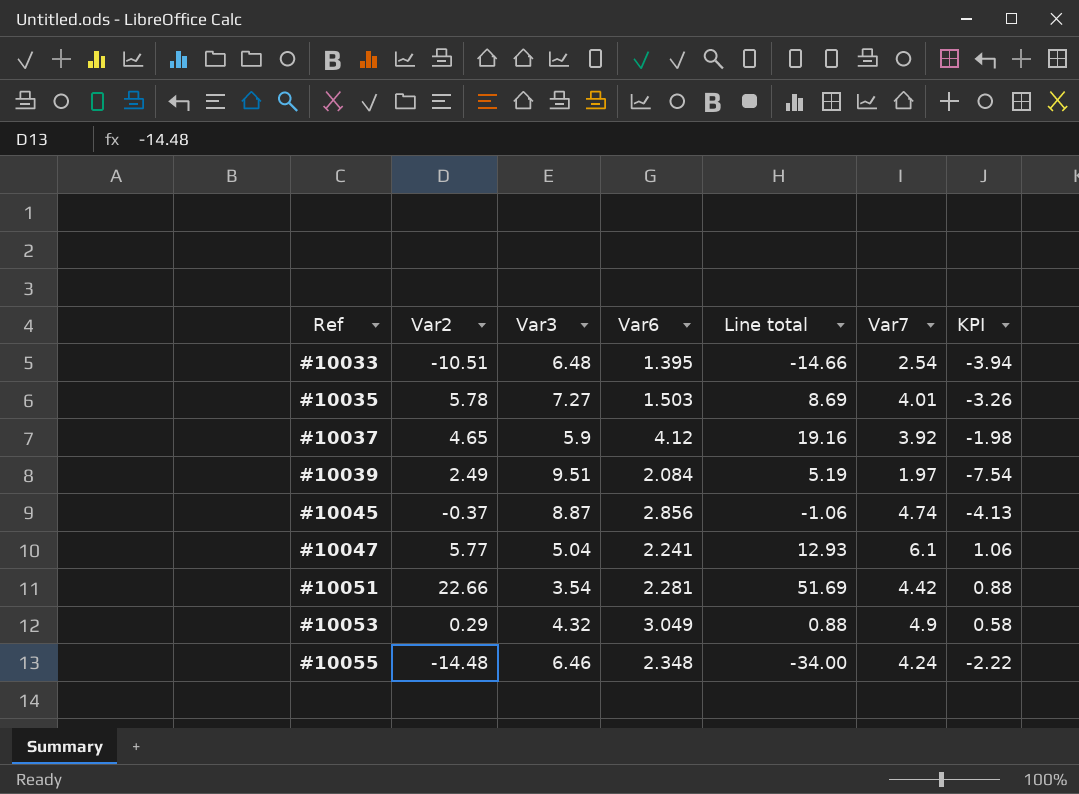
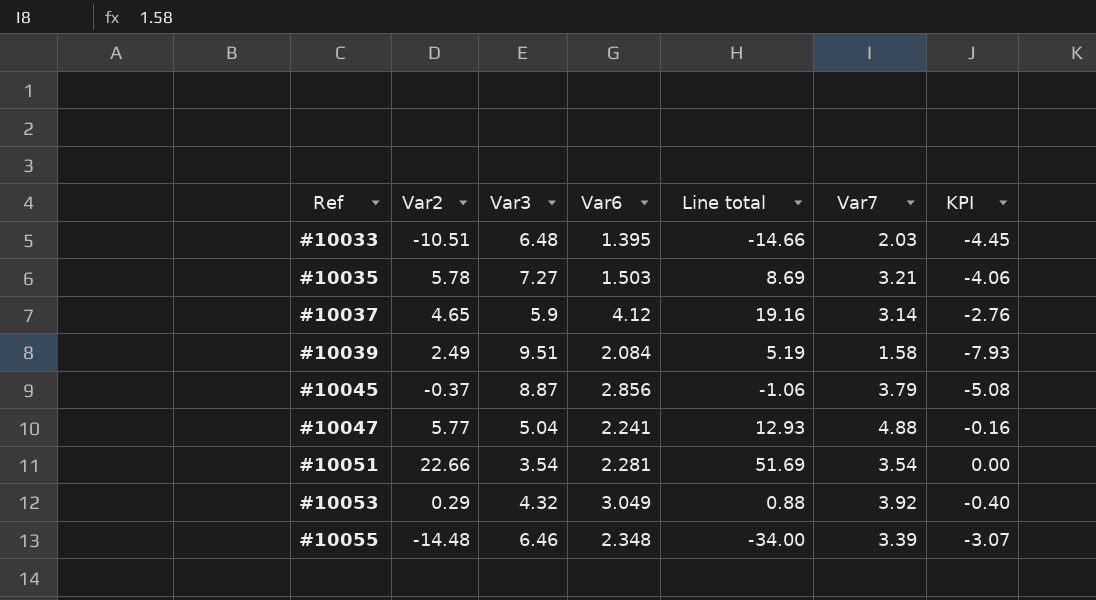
#10033 | Var7: 2.54 -> 2.03
#10033 | KPI: -3.94 -> -4.45
#10035 | Var7: 4.01 -> 3.21
#10035 | KPI: -3.26 -> -4.06
#10037 | Var7: 3.92 -> 3.14
#10037 | KPI: -1.98 -> -2.76
#10039 | Var7: 1.97 -> 1.58
#10039 | KPI: -7.54 -> -7.93
#10045 | Var7: 4.74 -> 3.79
#10045 | KPI: -4.13 -> -5.08
#10047 | Var7: 6.1 -> 4.88
#10047 | KPI: 1.06 -> -0.16
#10051 | Var7: 4.42 -> 3.54
#10051 | KPI: 0.88 -> 0.00
#10053 | Var7: 4.9 -> 3.92
#10053 | KPI: 0.58 -> -0.40
#10055 | Var7: 4.24 -> 3.39
#10055 | KPI: -2.22 -> -3.07

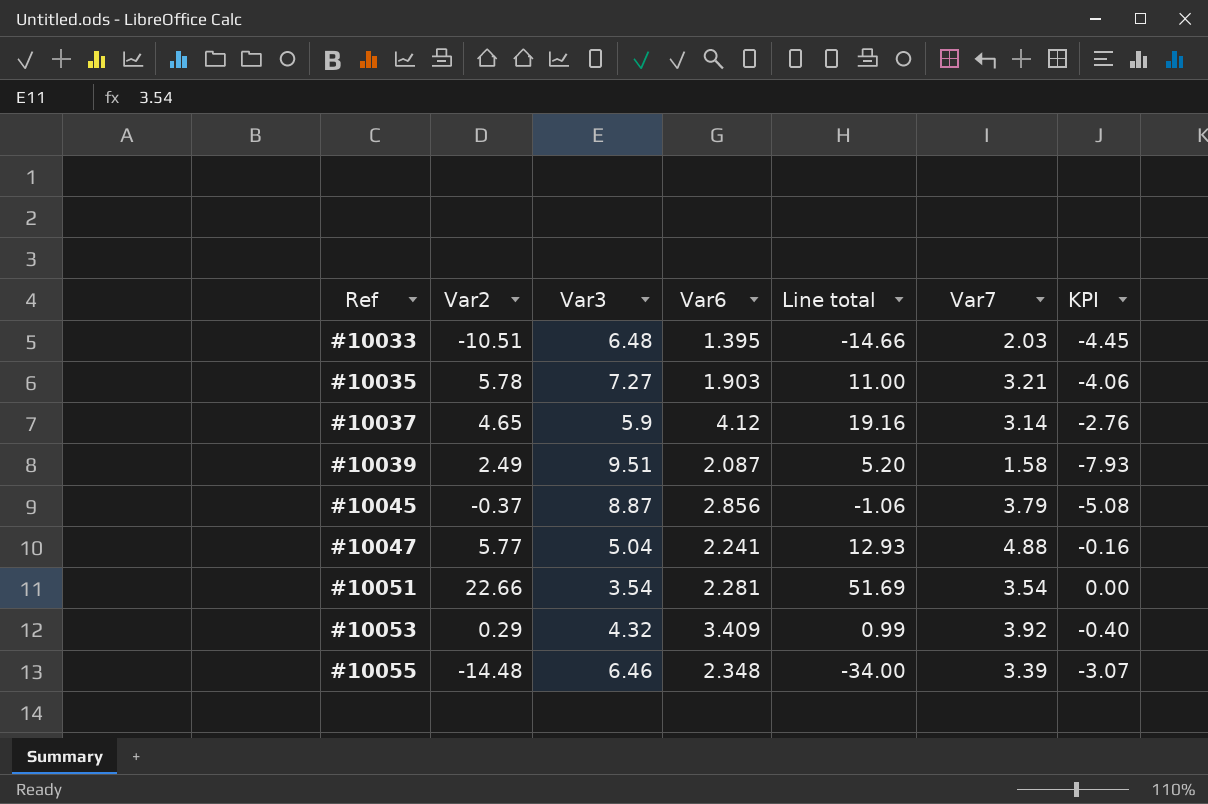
#10035 | Var6: 1.503 -> 1.903
#10035 | Line total: 8.69 -> 11.00
#10039 | Var6: 2.084 -> 2.087
#10039 | Line total: 5.19 -> 5.20
#10053 | Var6: 3.049 -> 3.409
#10053 | Line total: 0.88 -> 0.99

